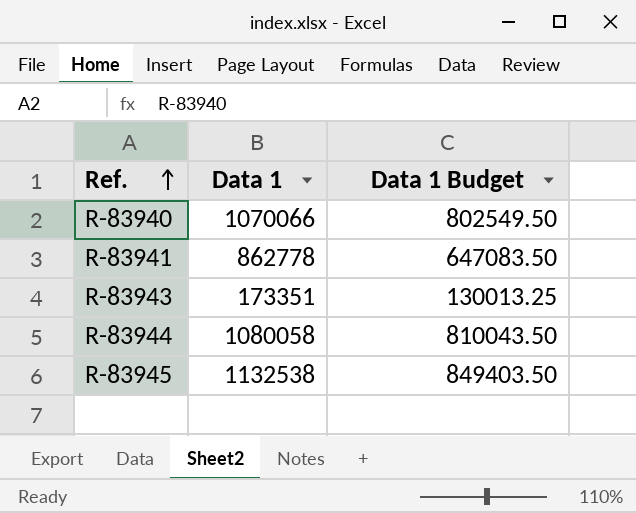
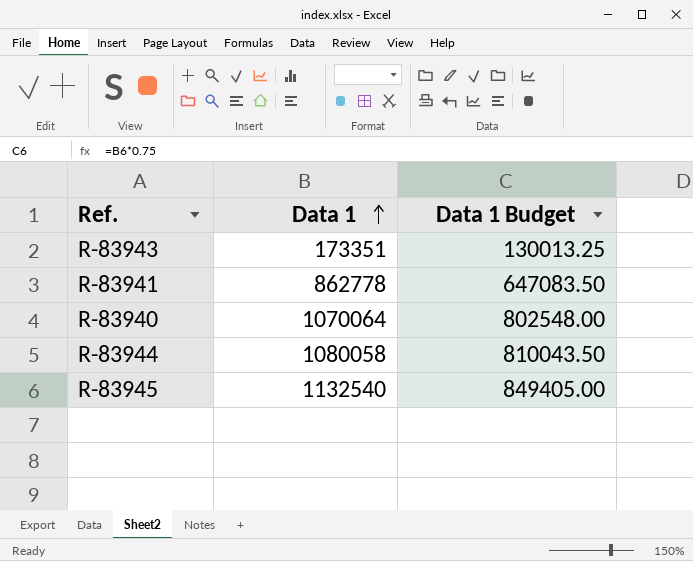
row order: Ref. ascending -> Data 1 ascending
R-83940 | Data 1: 1070066 -> 1070064
R-83940 | Data 1 Budget: 802549.50 -> 802548.00
R-83945 | Data 1: 1132538 -> 1132540
R-83945 | Data 1 Budget: 849403.50 -> 849405.00

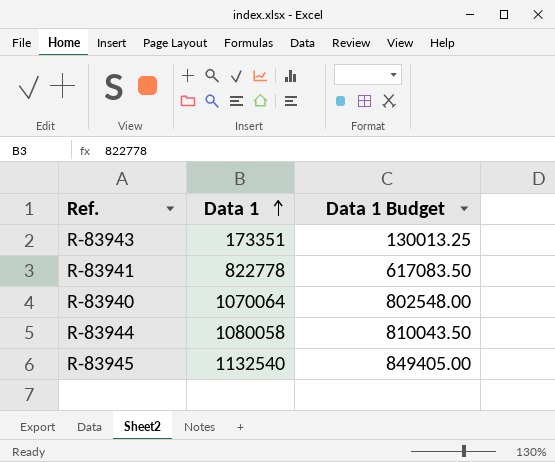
R-83941 | Data 1: 862778 -> 822778
R-83941 | Data 1 Budget: 647083.50 -> 617083.50

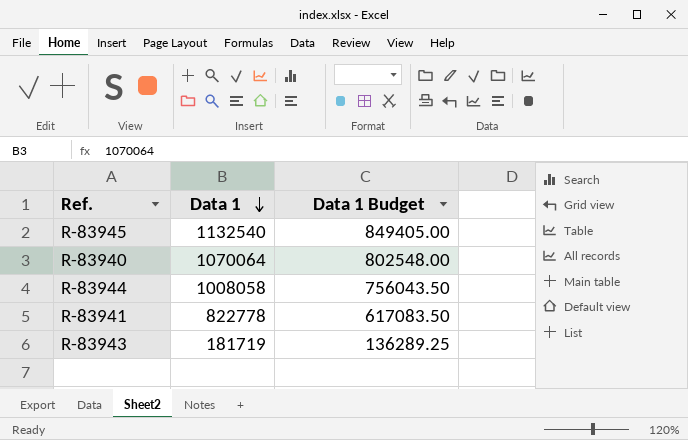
row order: Data 1 ascending -> Data 1 descending
R-83944 | Data 1: 1080058 -> 1008058
R-83944 | Data 1 Budget: 810043.50 -> 756043.50
R-83943 | Data 1: 173351 -> 181719
R-83943 | Data 1 Budget: 130013.25 -> 136289.25

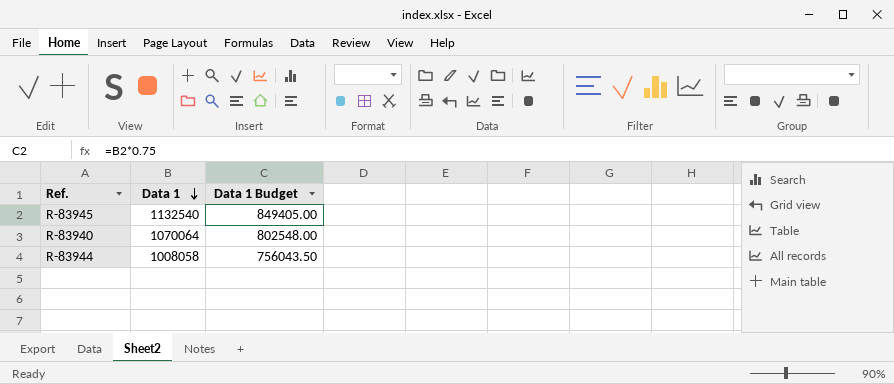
row R-83941: 822778 | 617083.50 -> none
row R-83943: 181719 | 136289.25 -> none

